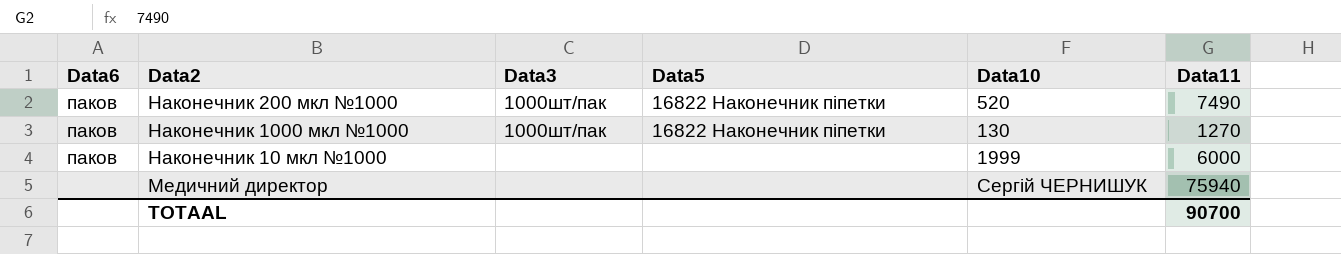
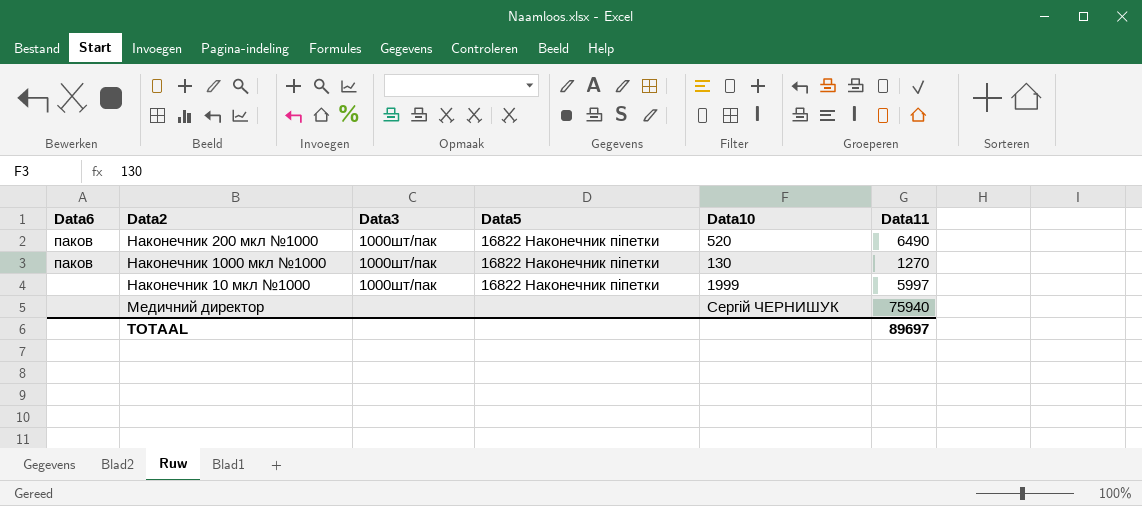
Наконечник 200 мкл №1000 | Data11: 7490 -> 6490
Наконечник 10 мкл №1000 | Data6: паков -> none
Наконечник 10 мкл №1000 | Data3: none -> 1000шт/пак
Наконечник 10 мкл №1000 | Data5: none -> 16822 Наконечник піпетки
Наконечник 10 мкл №1000 | Data11: 6000 -> 5997
TOTAAL | Data11: 90700 -> 89697

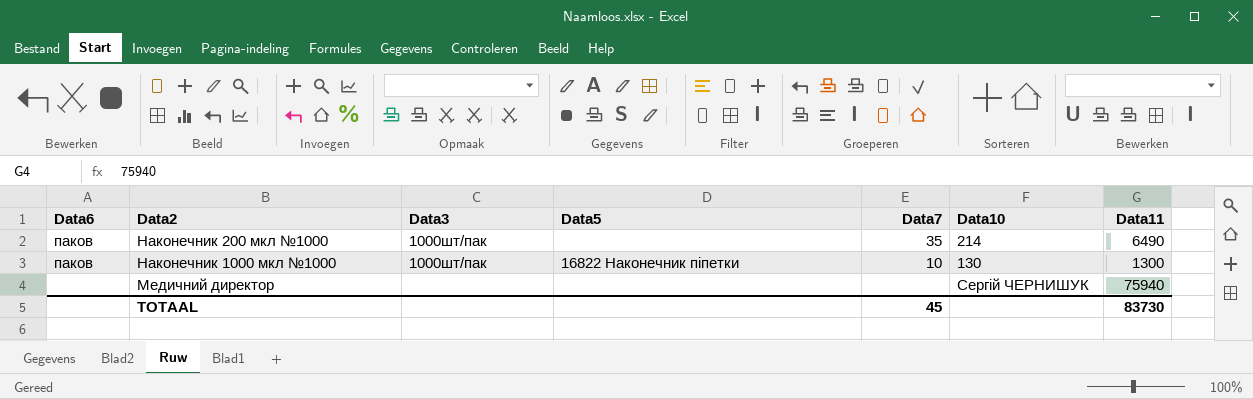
column Data7 | position: none -> 5
row Наконечник 10 мкл №1000: none | 1000шт/пак | 16822 Наконечник піпетки | 1999 | 5997 -> none
Наконечник 200 мкл №1000 | Data5: 16822 Наконечник піпетки -> none
Наконечник 200 мкл №1000 | Data10: 520 -> 214
Наконечник 1000 мкл №1000 | Data11: 1270 -> 1300
TOTAAL | Data11: 89697 -> 83730

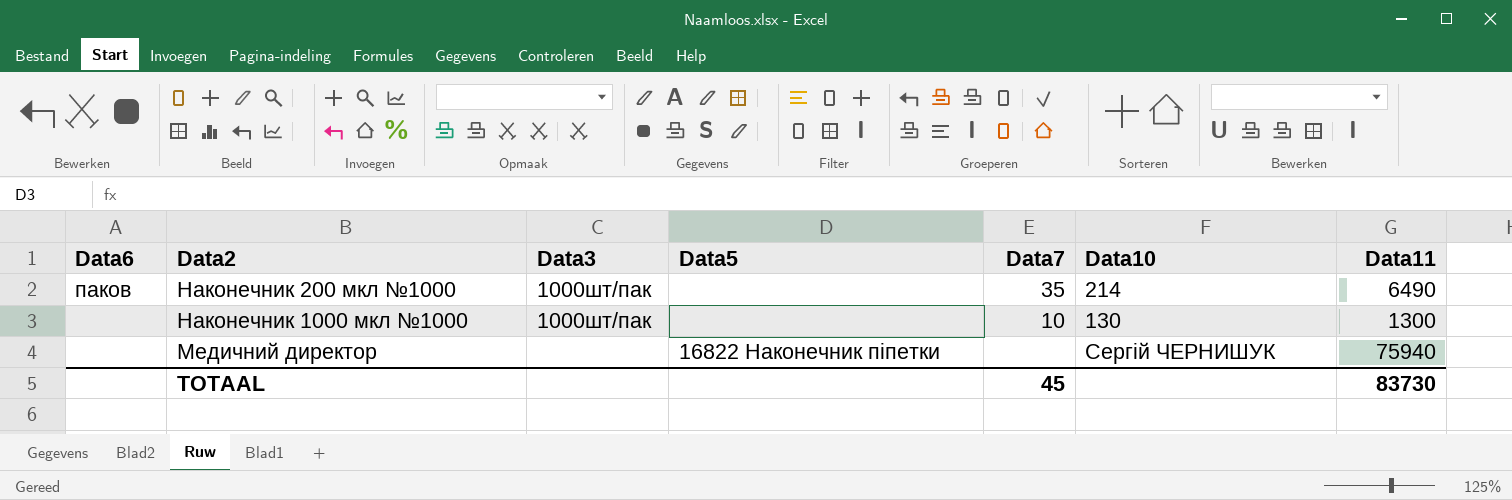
Наконечник 1000 мкл №1000 | Data6: паков -> none
Наконечник 1000 мкл №1000 | Data5: 16822 Наконечник піпетки -> none
Медичний директор | Data5: none -> 16822 Наконечник піпетки

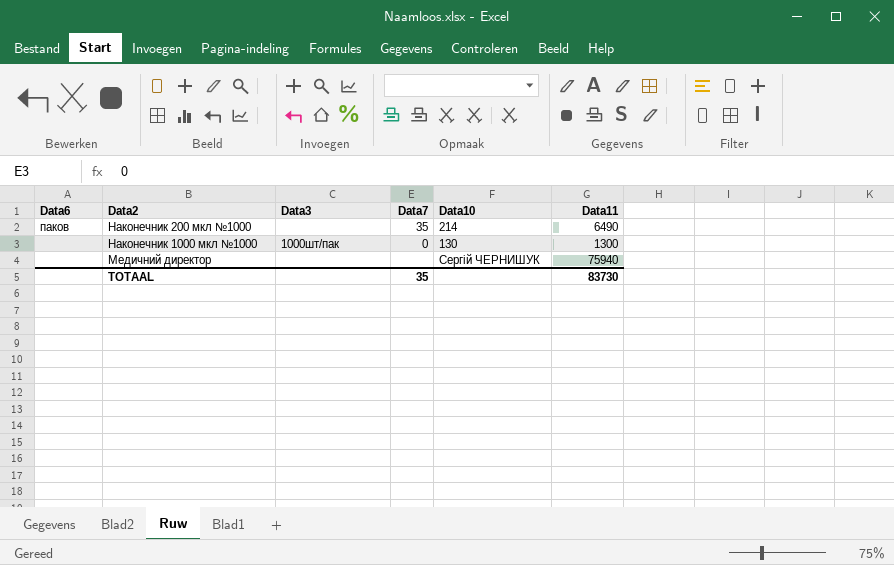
column Data5 | position: 4 -> none
Наконечник 200 мкл №1000 | Data3: 1000шт/пак -> none
Наконечник 1000 мкл №1000 | Data7: 10 -> 0
TOTAAL | Data7: 45 -> 35

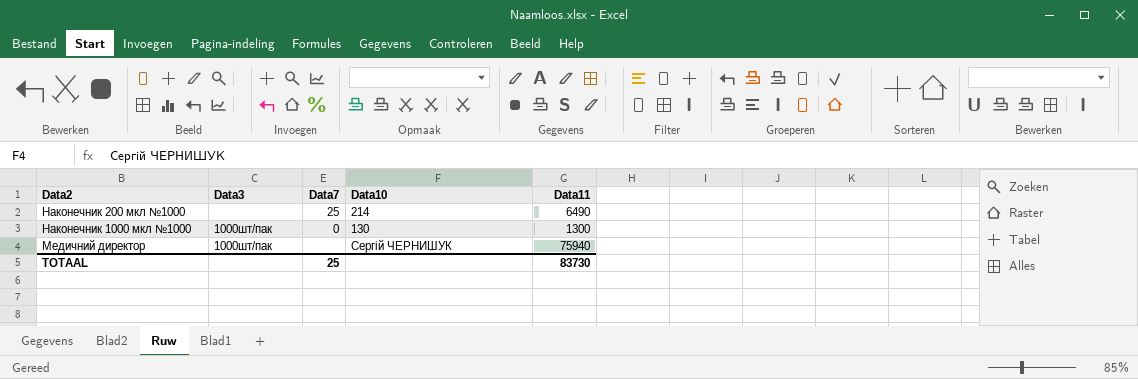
column Data6 | position: 1 -> none
Наконечник 200 мкл №1000 | Data7: 35 -> 25
Медичний директор | Data3: none -> 1000шт/пак
TOTAAL | Data7: 35 -> 25

